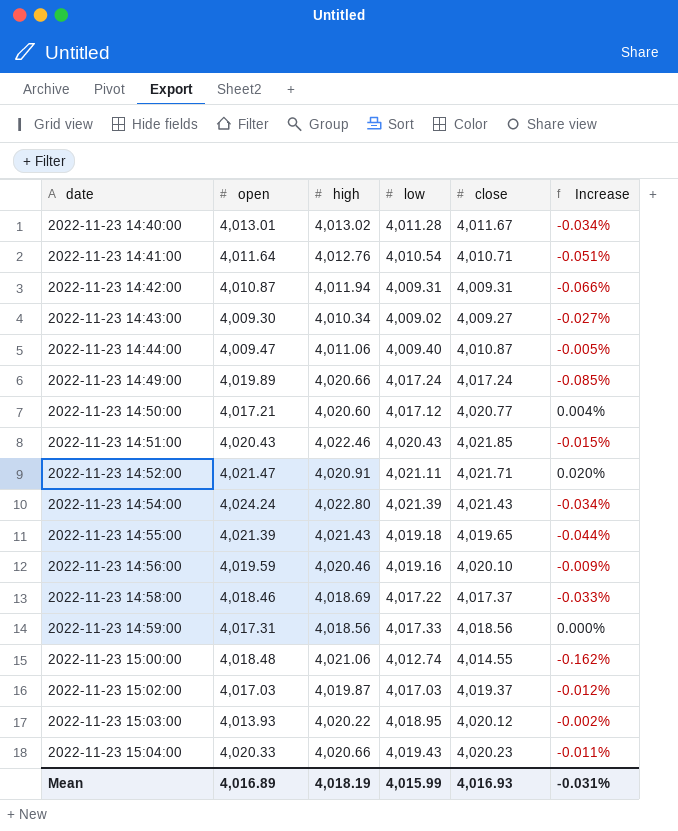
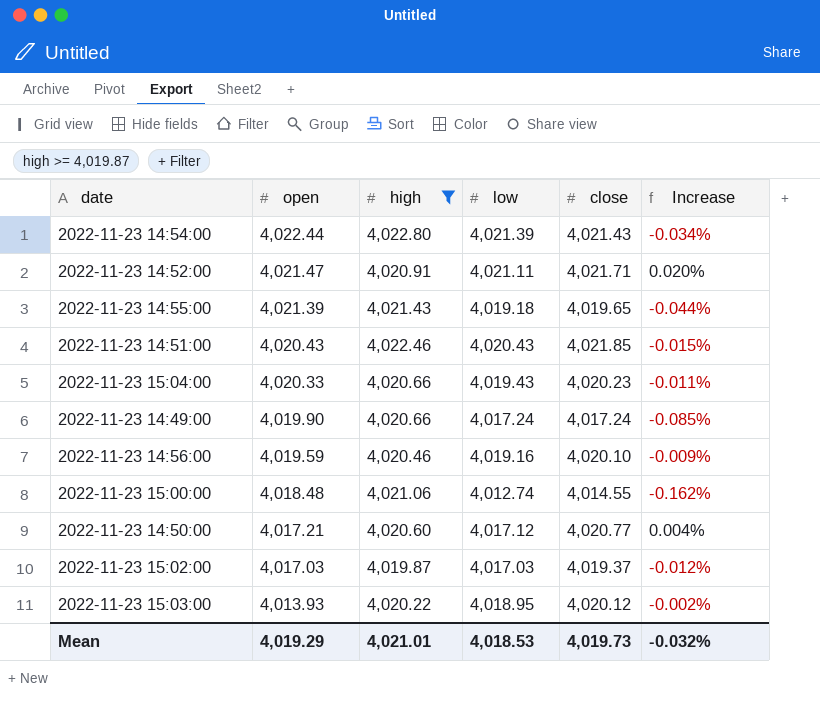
filter: none -> high >= 4,019.87
row order: date ascending -> open descending
2022-11-23 14:54:00 | open: 4,024.24 -> 4,022.44
2022-11-23 14:49:00 | open: 4,019.89 -> 4,019.90
Mean | open: 4,016.89 -> 4,019.29
Mean | high: 4,018.19 -> 4,021.01
Mean | low: 4,015.99 -> 4,018.53
Mean | close: 4,016.93 -> 4,019.73
Mean | Increase: -0.031% -> -0.032%

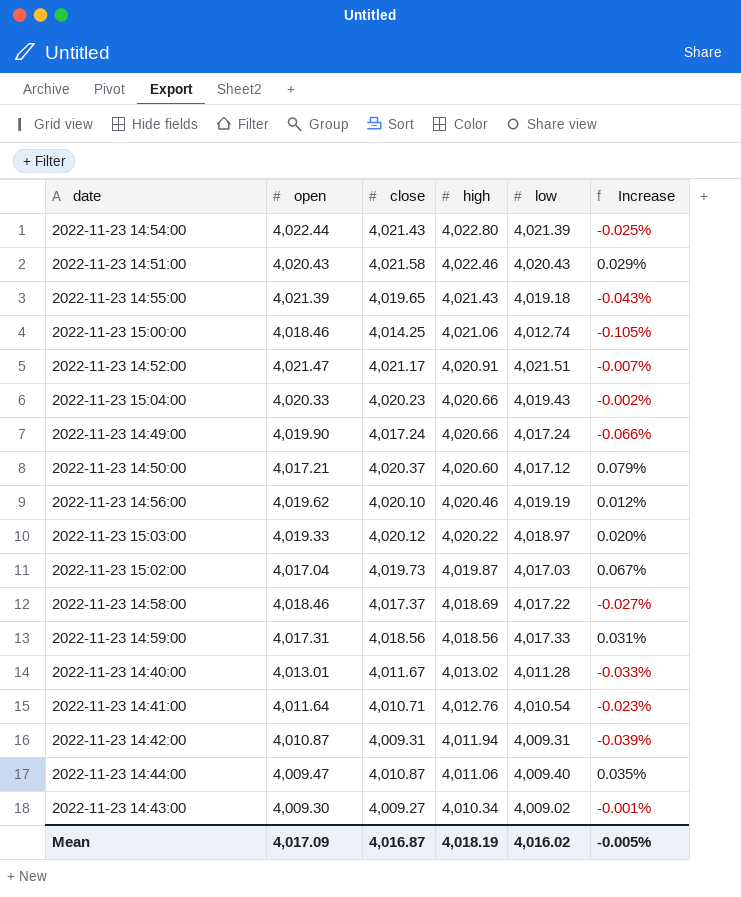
filter: high >= 4,019.87 -> none
row order: open descending -> high descending
column close | position: 5 -> 3
column Increase | formula: ([close] - [high]) / [high] -> ([close] - [open]) / [open]
2022-11-23 14:51:00 | close: 4,021.85 -> 4,021.58
2022-11-23 15:00:00 | open: 4,018.48 -> 4,018.46
2022-11-23 15:00:00 | close: 4,014.55 -> 4,014.25
2022-11-23 14:52:00 | close: 4,021.71 -> 4,021.17
2022-11-23 14:52:00 | low: 4,021.11 -> 4,021.51
2022-11-23 14:50:00 | close: 4,020.77 -> 4,020.37
2022-11-23 14:56:00 | open: 4,019.59 -> 4,019.62
2022-11-23 14:56:00 | low: 4,019.16 -> 4,019.19
2022-11-23 15:03:00 | open: 4,013.93 -> 4,019.33
2022-11-23 15:03:00 | low: 4,018.95 -> 4,018.97
2022-11-23 15:02:00 | open: 4,017.03 -> 4,017.04
2022-11-23 15:02:00 | close: 4,019.37 -> 4,019.73
Mean | open: 4,019.29 -> 4,017.09
Mean | close: 4,019.73 -> 4,016.87
Mean | high: 4,021.01 -> 4,018.19
Mean | low: 4,018.53 -> 4,016.02
Mean | Increase: -0.032% -> -0.005%

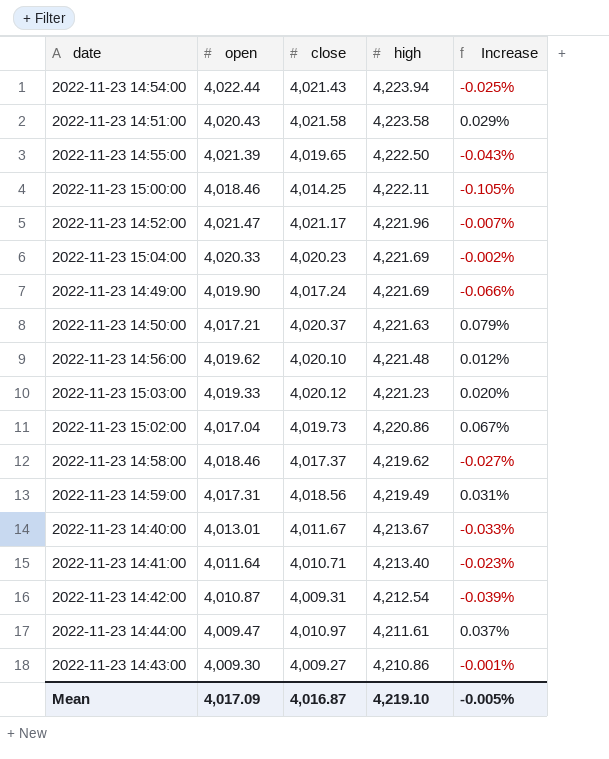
column low | position: 5 -> none
2022-11-23 14:54:00 | high: 4,022.80 -> 4,223.94
2022-11-23 14:51:00 | high: 4,022.46 -> 4,223.58
2022-11-23 14:55:00 | high: 4,021.43 -> 4,222.50
2022-11-23 15:00:00 | high: 4,021.06 -> 4,222.11
2022-11-23 14:52:00 | high: 4,020.91 -> 4,221.96
2022-11-23 15:04:00 | high: 4,020.66 -> 4,221.69
2022-11-23 14:49:00 | high: 4,020.66 -> 4,221.69
2022-11-23 14:50:00 | high: 4,020.60 -> 4,221.63
2022-11-23 14:56:00 | high: 4,020.46 -> 4,221.48
2022-11-23 15:03:00 | high: 4,020.22 -> 4,221.23
2022-11-23 15:02:00 | high: 4,019.87 -> 4,220.86
2022-11-23 14:58:00 | high: 4,018.69 -> 4,219.62
2022-11-23 14:59:00 | high: 4,018.56 -> 4,219.49
2022-11-23 14:40:00 | high: 4,013.02 -> 4,213.67
2022-11-23 14:41:00 | high: 4,012.76 -> 4,213.40
2022-11-23 14:42:00 | high: 4,011.94 -> 4,212.54
2022-11-23 14:44:00 | close: 4,010.87 -> 4,010.97
2022-11-23 14:44:00 | high: 4,011.06 -> 4,211.61
2022-11-23 14:44:00 | Increase: 0.035% -> 0.037%
2022-11-23 14:43:00 | high: 4,010.34 -> 4,210.86
Mean | high: 4,018.19 -> 4,219.10

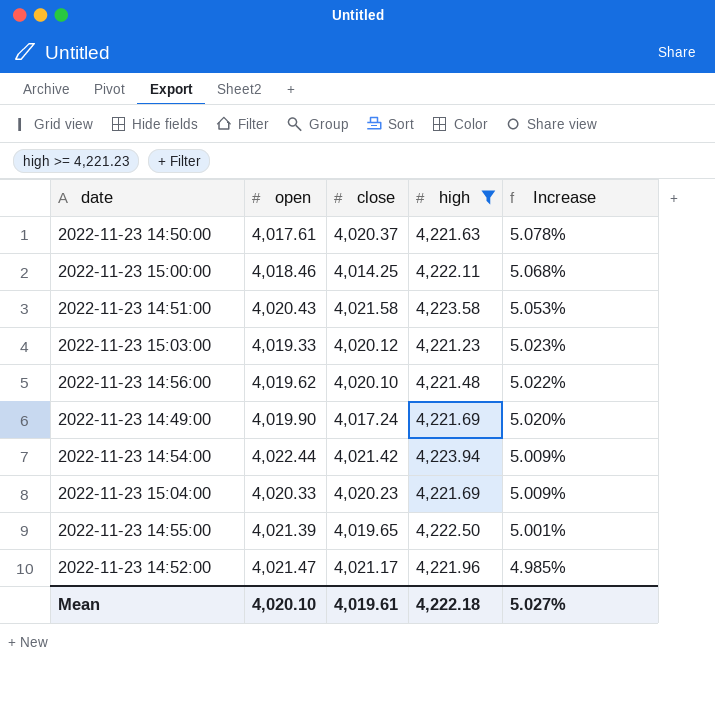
filter: none -> high >= 4,221.23
row order: high descending -> Increase descending
column Increase | formula: ([close] - [open]) / [open] -> ([high] - [open]) / [open]
2022-11-23 14:50:00 | open: 4,017.21 -> 4,017.61
2022-11-23 14:54:00 | close: 4,021.43 -> 4,021.42
Mean | open: 4,017.09 -> 4,020.10
Mean | close: 4,016.87 -> 4,019.61
Mean | high: 4,219.10 -> 4,222.18
Mean | Increase: -0.005% -> 5.027%

